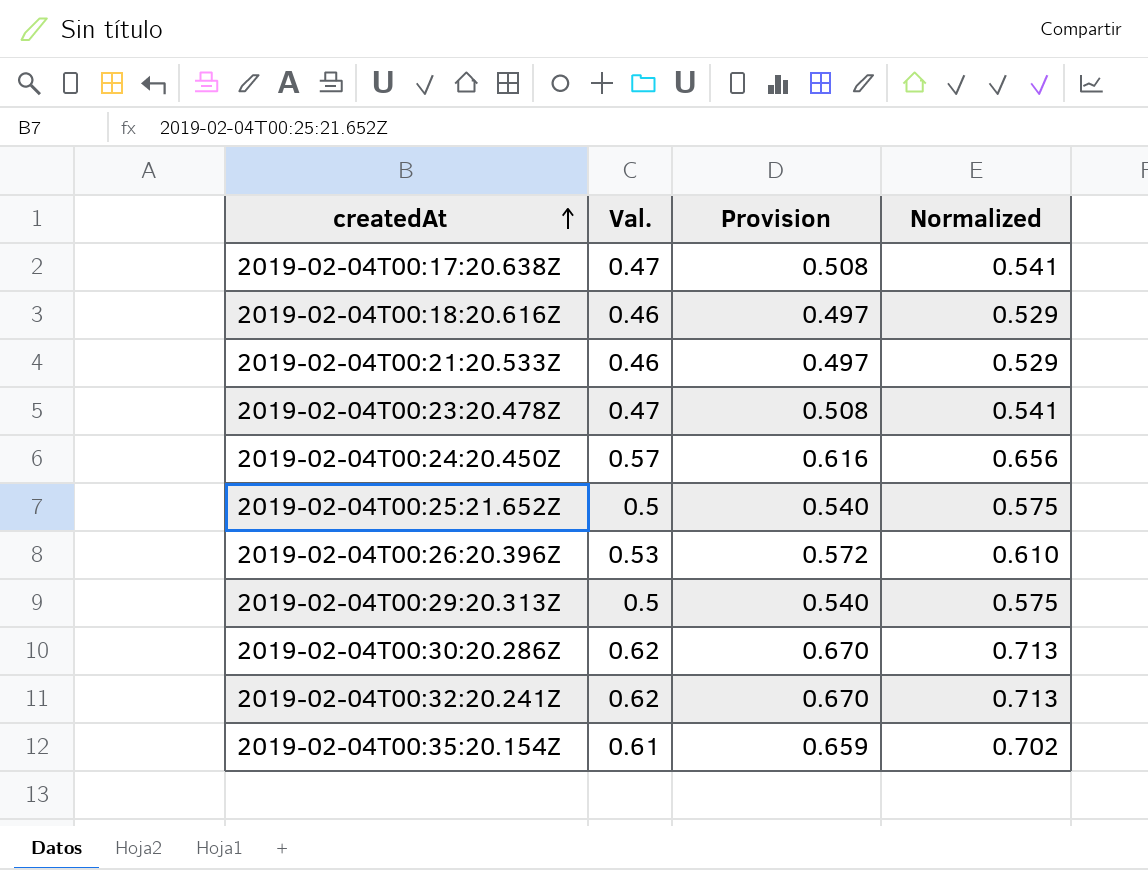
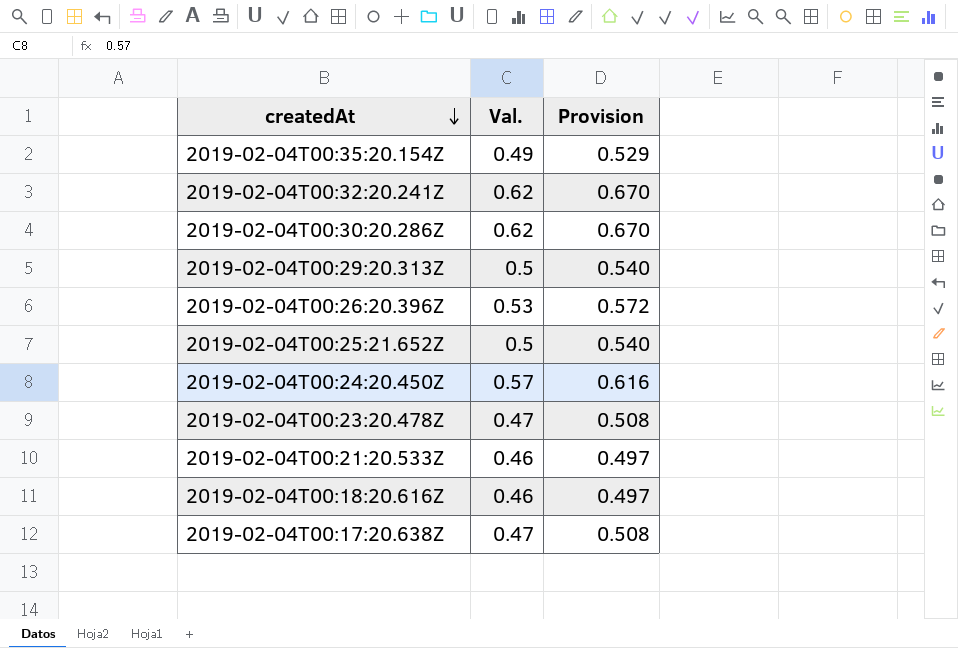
row order: createdAt ascending -> createdAt descending
column Normalized | formula: [Val.] * 1.15 -> none
2019-02-04T00:35:20.154Z | Val.: 0.61 -> 0.49
2019-02-04T00:35:20.154Z | Provision: 0.659 -> 0.529

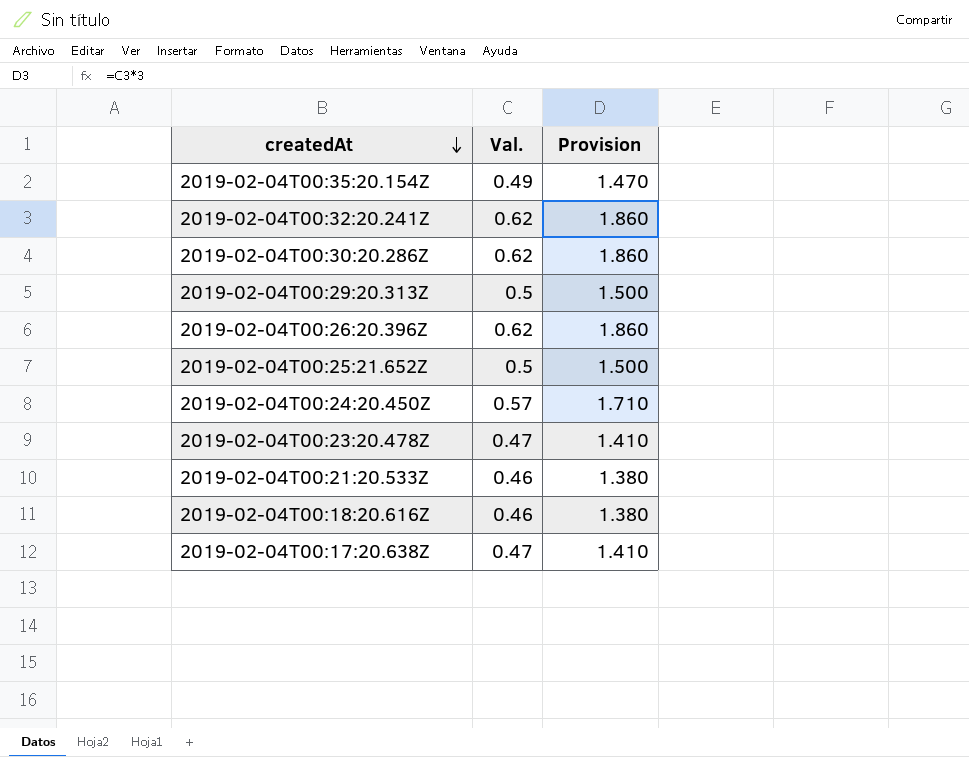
column Provision | formula: [Val.] * 1.08 -> [Val.] * 3
2019-02-04T00:26:20.396Z | Val.: 0.53 -> 0.62

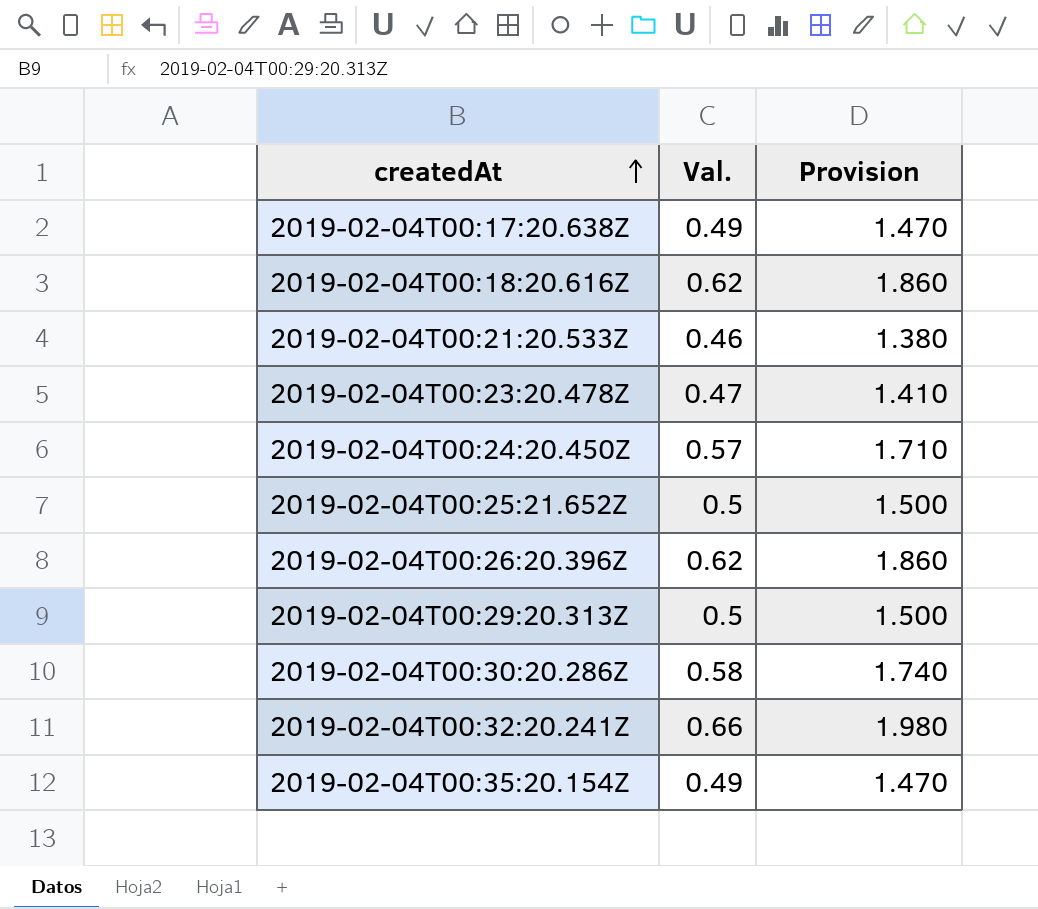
row order: createdAt descending -> createdAt ascending
2019-02-04T00:17:20.638Z | Val.: 0.47 -> 0.49
2019-02-04T00:17:20.638Z | Provision: 1.410 -> 1.470
2019-02-04T00:18:20.616Z | Val.: 0.46 -> 0.62
2019-02-04T00:18:20.616Z | Provision: 1.380 -> 1.860
2019-02-04T00:30:20.286Z | Val.: 0.62 -> 0.58
2019-02-04T00:30:20.286Z | Provision: 1.860 -> 1.740
2019-02-04T00:32:20.241Z | Val.: 0.62 -> 0.66
2019-02-04T00:32:20.241Z | Provision: 1.860 -> 1.980

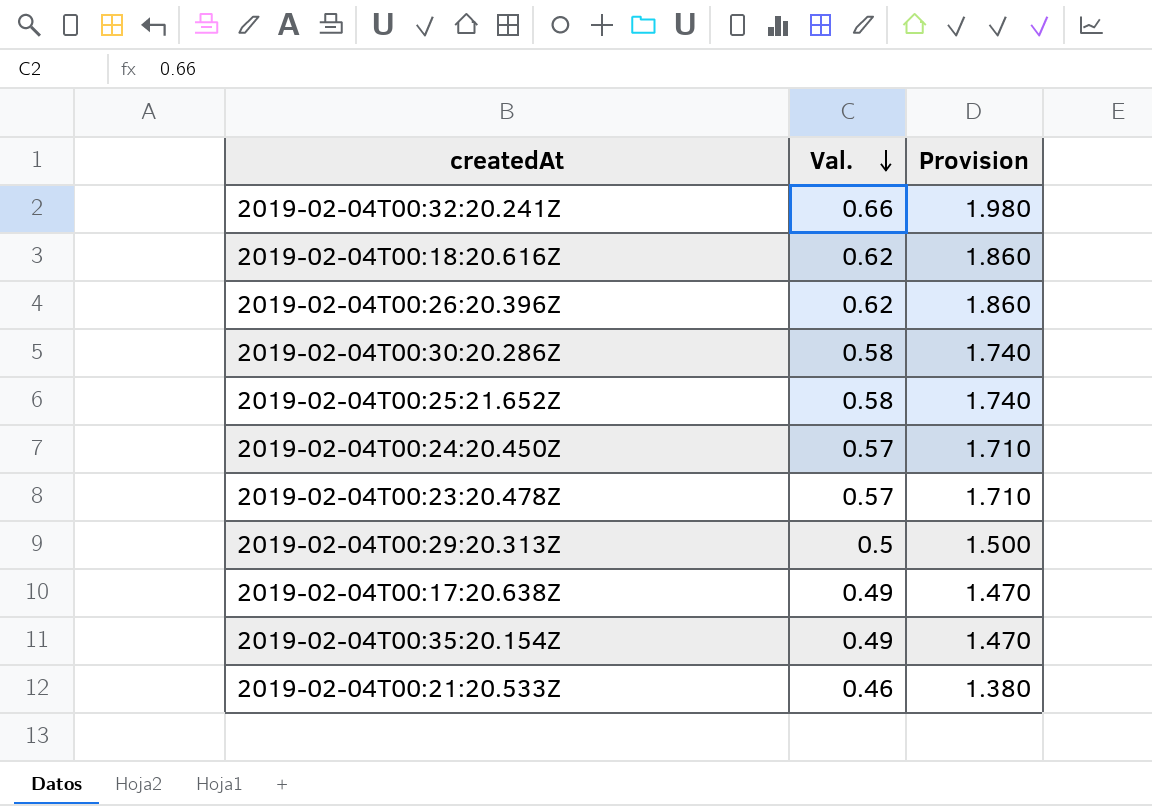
row order: createdAt ascending -> Val. descending
2019-02-04T00:25:21.652Z | Val.: 0.5 -> 0.58
2019-02-04T00:25:21.652Z | Provision: 1.500 -> 1.740
2019-02-04T00:23:20.478Z | Val.: 0.47 -> 0.57
2019-02-04T00:23:20.478Z | Provision: 1.410 -> 1.710

